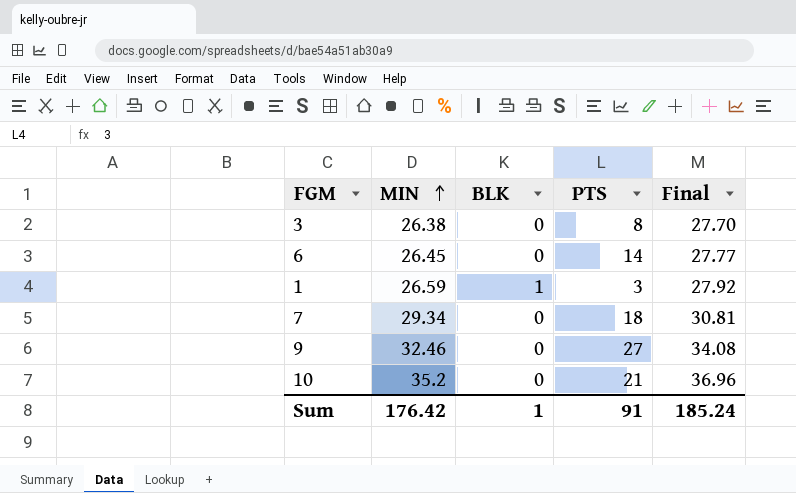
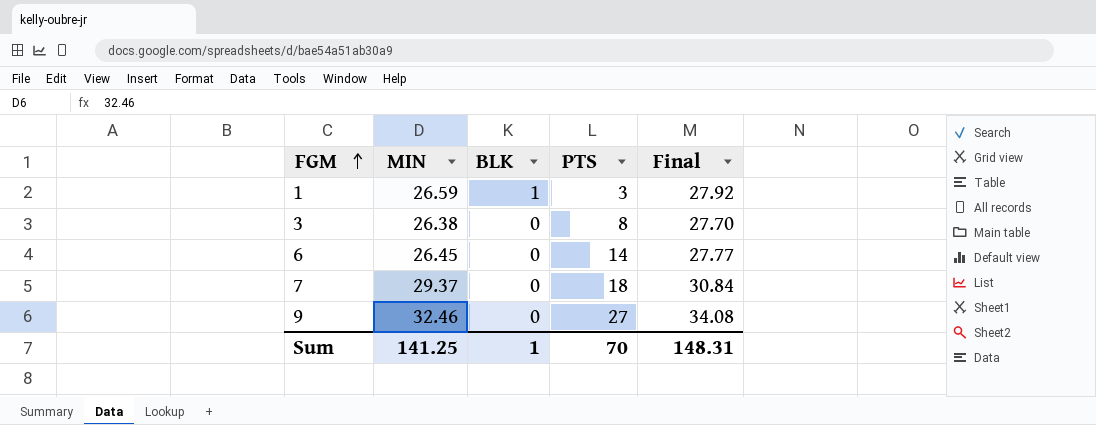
row order: MIN ascending -> FGM ascending
row 10: 35.2 | 0 | 21 | 36.96 -> none
7 | MIN: 29.34 -> 29.37
7 | Final: 30.81 -> 30.84
Sum | MIN: 176.42 -> 141.25
Sum | PTS: 91 -> 70
Sum | Final: 185.24 -> 148.31

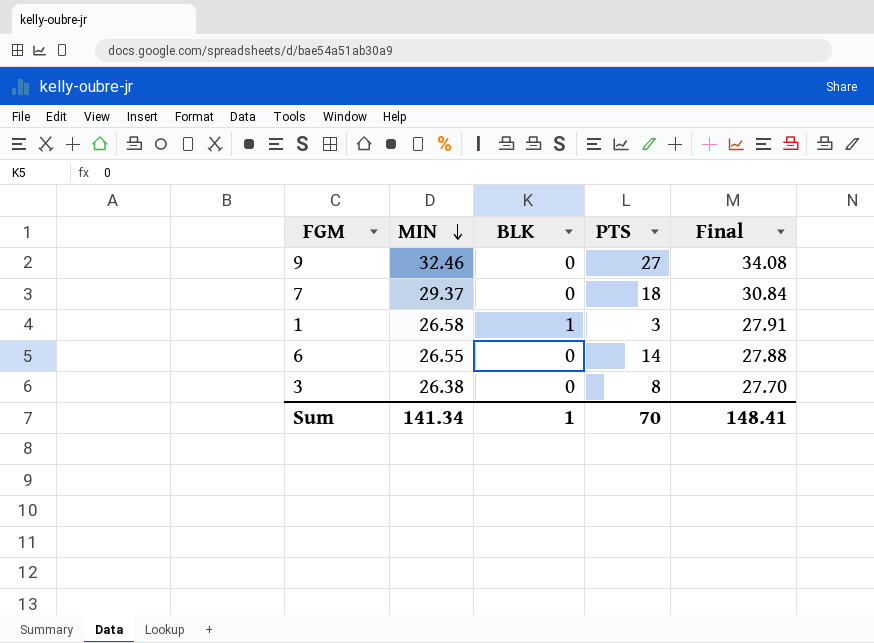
row order: FGM ascending -> MIN descending
1 | MIN: 26.59 -> 26.58
1 | Final: 27.92 -> 27.91
6 | MIN: 26.45 -> 26.55
6 | Final: 27.77 -> 27.88
Sum | MIN: 141.25 -> 141.34
Sum | Final: 148.31 -> 148.41

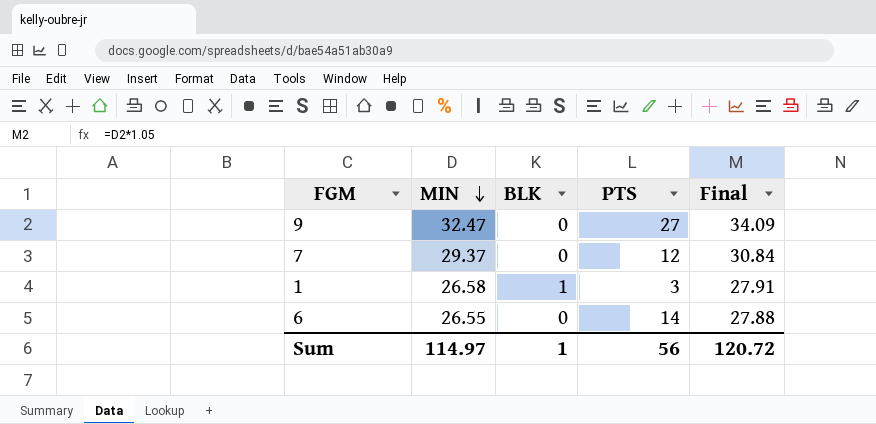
row 3: 26.38 | 0 | 8 | 27.70 -> none
9 | MIN: 32.46 -> 32.47
9 | Final: 34.08 -> 34.09
7 | PTS: 18 -> 12
Sum | MIN: 141.34 -> 114.97
Sum | PTS: 70 -> 56
Sum | Final: 148.41 -> 120.72

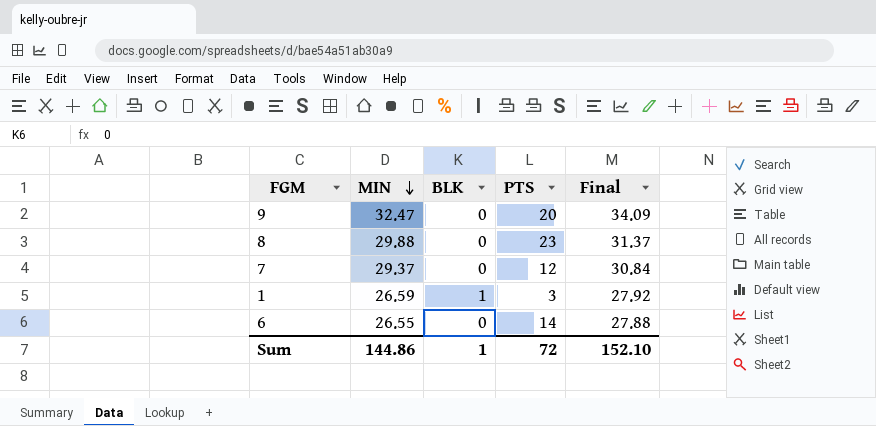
9 | PTS: 27 -> 20
row 8: none -> 29.88 | 0 | 23 | 31.37
1 | MIN: 26.58 -> 26.59
1 | Final: 27.91 -> 27.92
Sum | MIN: 114.97 -> 144.86
Sum | PTS: 56 -> 72
Sum | Final: 120.72 -> 152.10

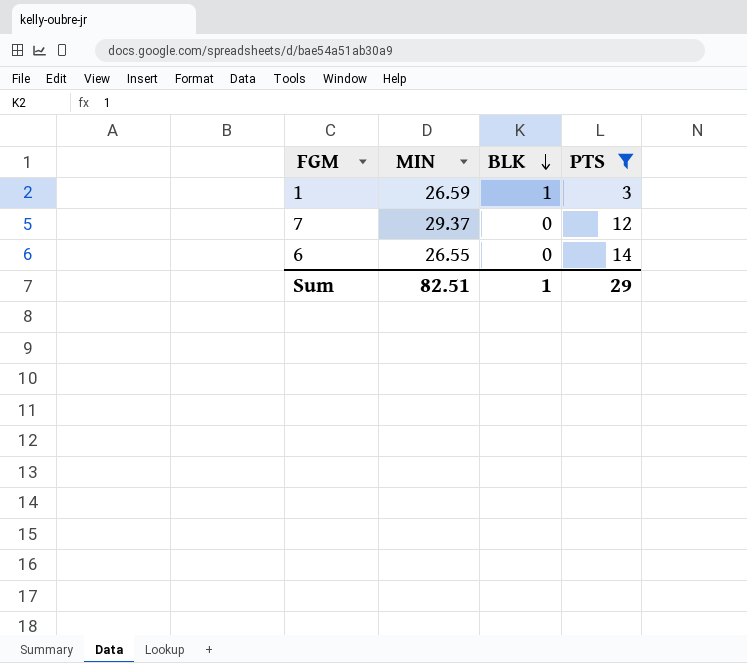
filter: none -> PTS <= 14
row order: MIN descending -> BLK descending
column Final | formula: [MIN] * 1.05 -> none
Sum | MIN: 144.86 -> 82.51
Sum | PTS: 72 -> 29

